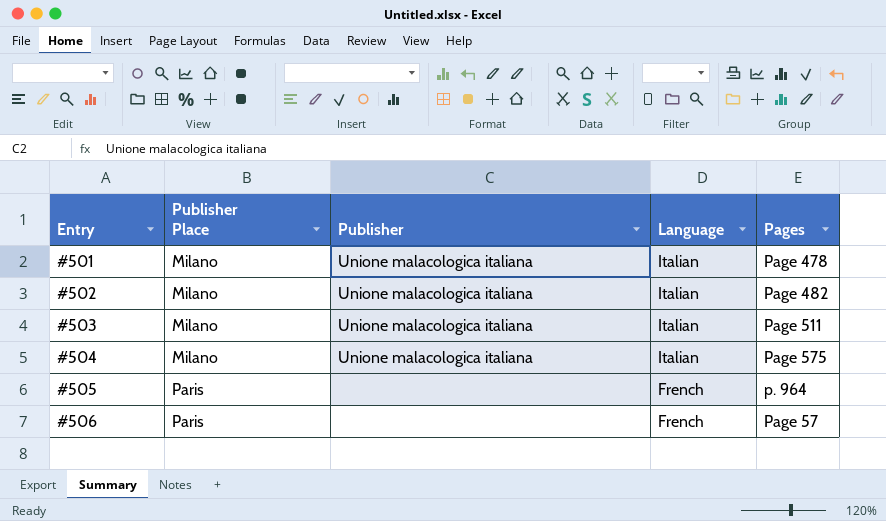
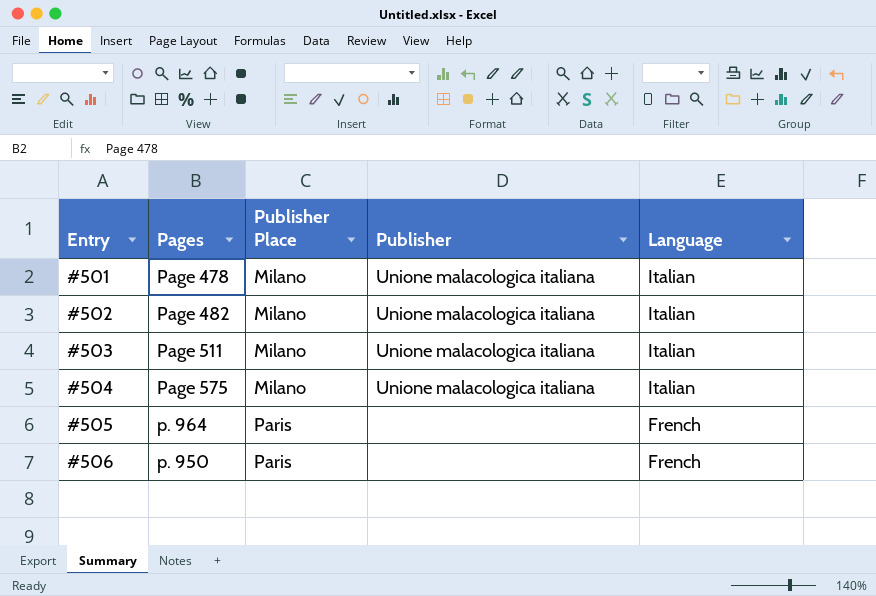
column Pages | position: 5 -> 2
#506 | Pages: Page 57 -> p. 950

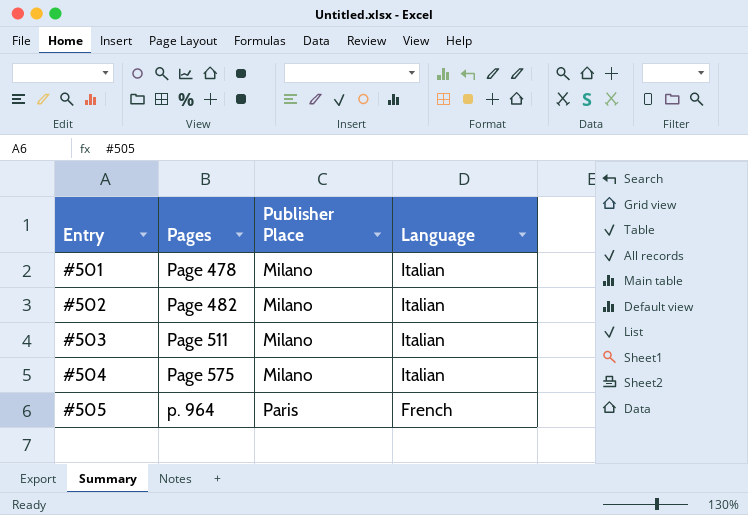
column Publisher | position: 4 -> none
row #506: p. 950 | Paris | none | French -> none

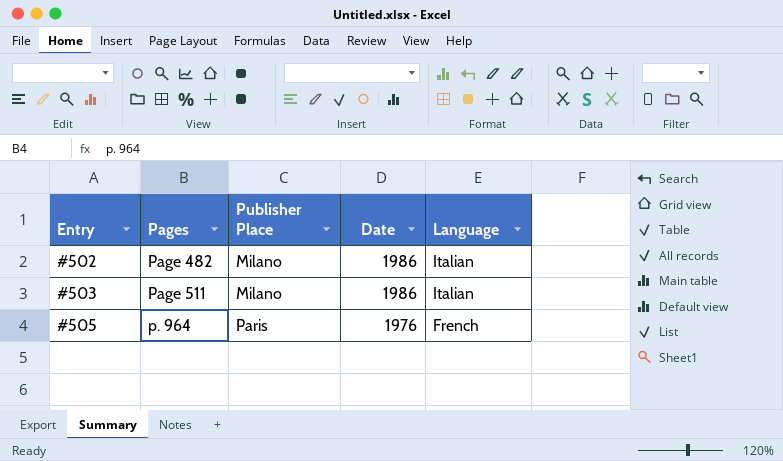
column Date | position: none -> 4
row #501: Page 478 | Milano | Italian -> none
row #504: Page 575 | Milano | Italian -> none

